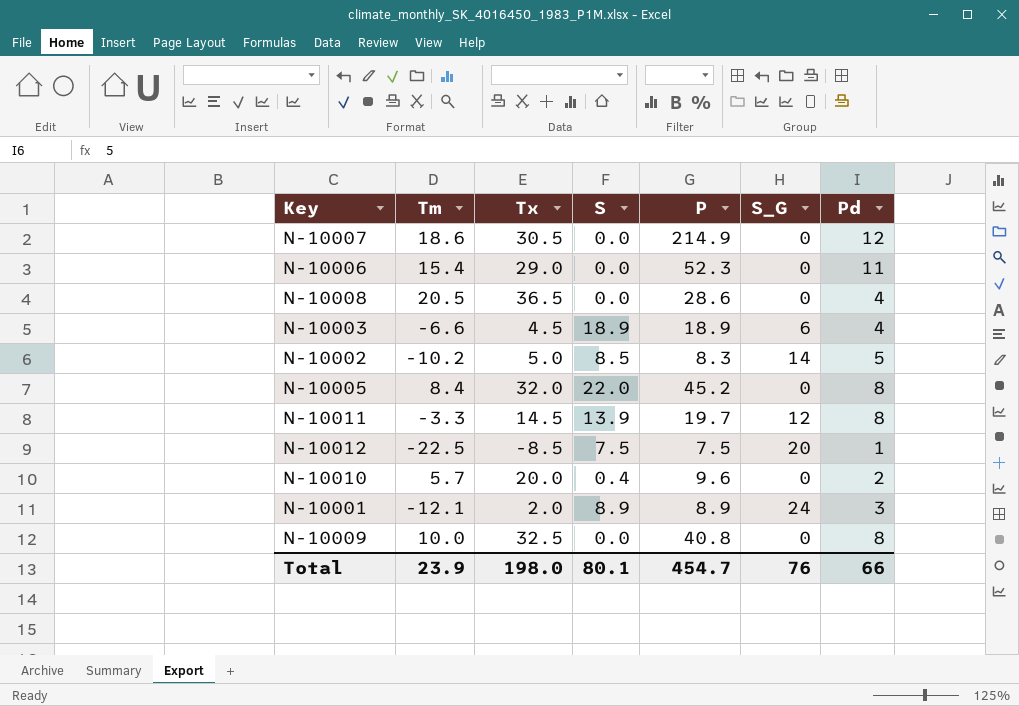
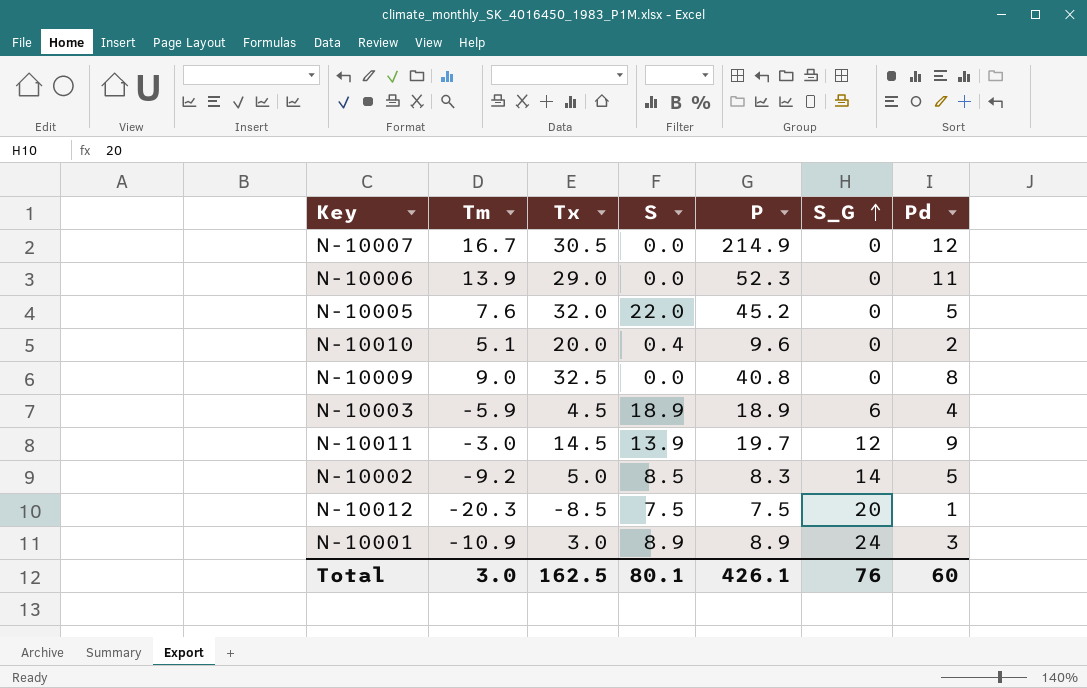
row order: none -> S_G ascending
row N-10008: 20.5 | 36.5 | 0.0 | 28.6 | 0 | 4 -> none
N-10007 | Tm: 18.6 -> 16.7
N-10006 | Tm: 15.4 -> 13.9
N-10005 | Tm: 8.4 -> 7.6
N-10005 | Pd: 8 -> 5
N-10010 | Tm: 5.7 -> 5.1
N-10009 | Tm: 10.0 -> 9.0
N-10003 | Tm: -6.6 -> -5.9
N-10011 | Tm: -3.3 -> -3.0
N-10011 | Pd: 8 -> 9
N-10002 | Tm: -10.2 -> -9.2
N-10012 | Tm: -22.5 -> -20.3
N-10001 | Tm: -12.1 -> -10.9
N-10001 | Tx: 2.0 -> 3.0
Total | Tm: 23.9 -> 3.0
Total | Tx: 198.0 -> 162.5
Total | P: 454.7 -> 426.1
Total | Pd: 66 -> 60

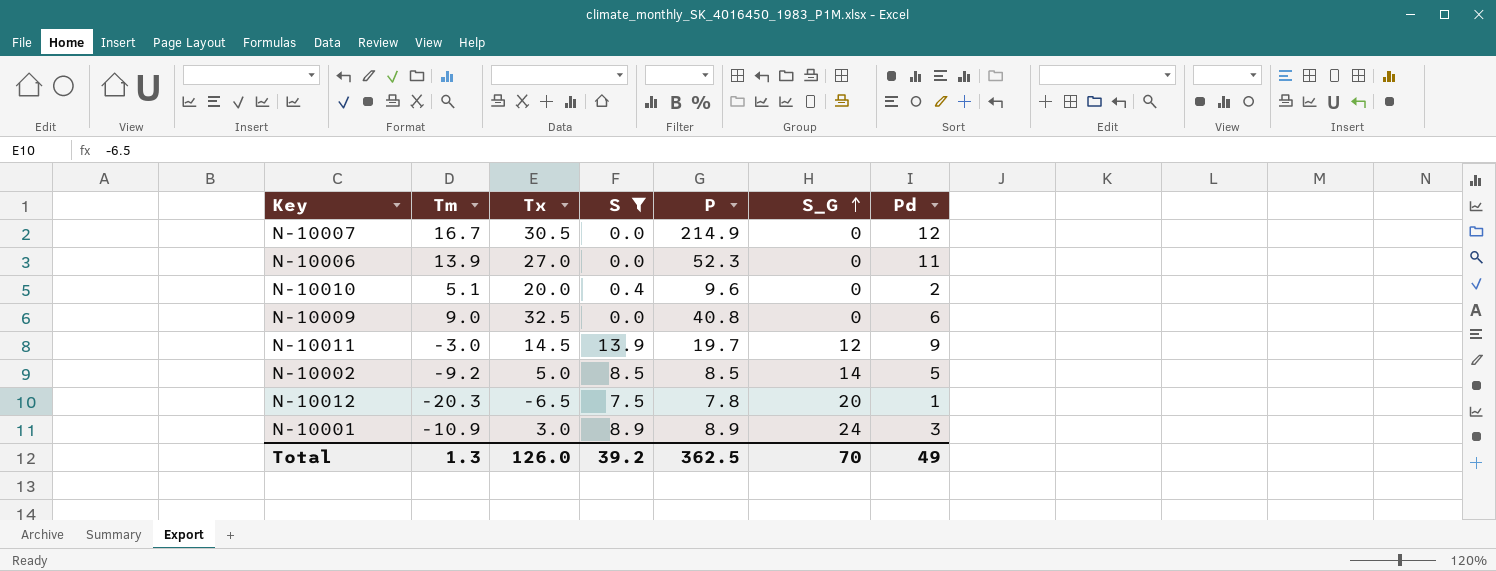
filter: none -> S <= 13.9
N-10006 | Tx: 29.0 -> 27.0
N-10009 | Pd: 8 -> 6
N-10002 | P: 8.3 -> 8.5
N-10012 | Tx: -8.5 -> -6.5
N-10012 | P: 7.5 -> 7.8
Total | Tm: 3.0 -> 1.3
Total | Tx: 162.5 -> 126.0
Total | S: 80.1 -> 39.2
Total | P: 426.1 -> 362.5
Total | S_G: 76 -> 70
Total | Pd: 60 -> 49

